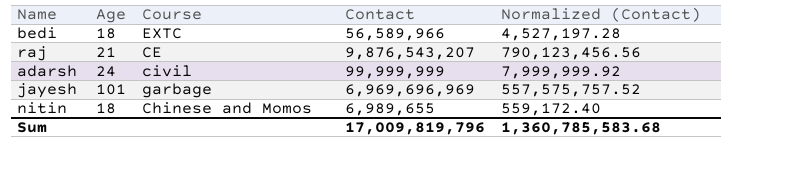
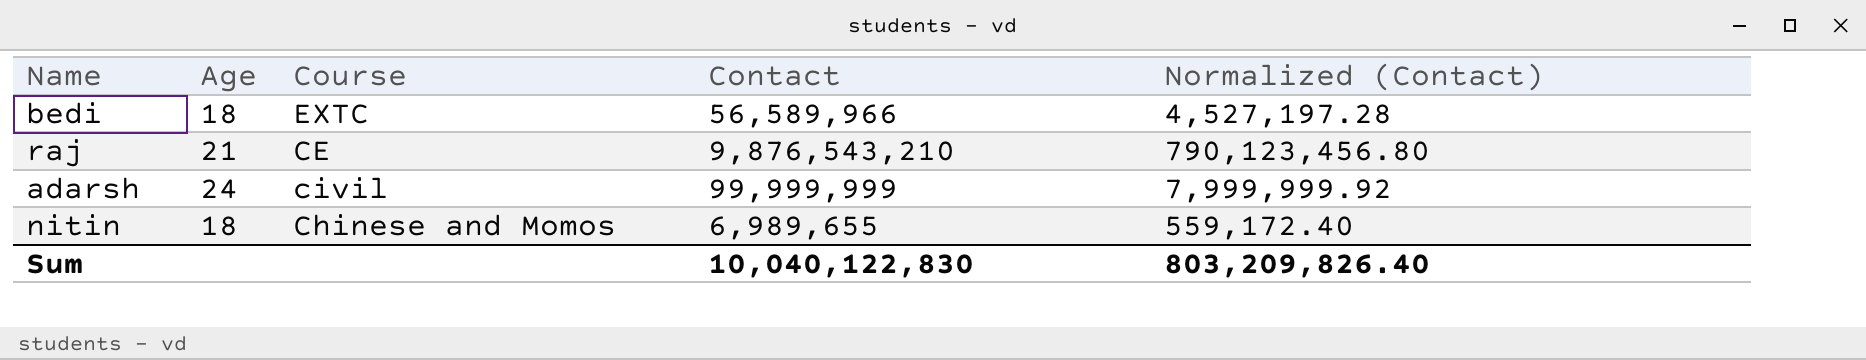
row jayesh: 101 | garbage | 6,969,696,969 | 557,575,757.52 -> none
raj | Contact: 9,876,543,207 -> 9,876,543,210
raj | Normalized (Contact): 790,123,456.56 -> 790,123,456.80
Sum | Contact: 17,009,819,796 -> 10,040,122,830
Sum | Normalized (Contact): 1,360,785,583.68 -> 803,209,826.40

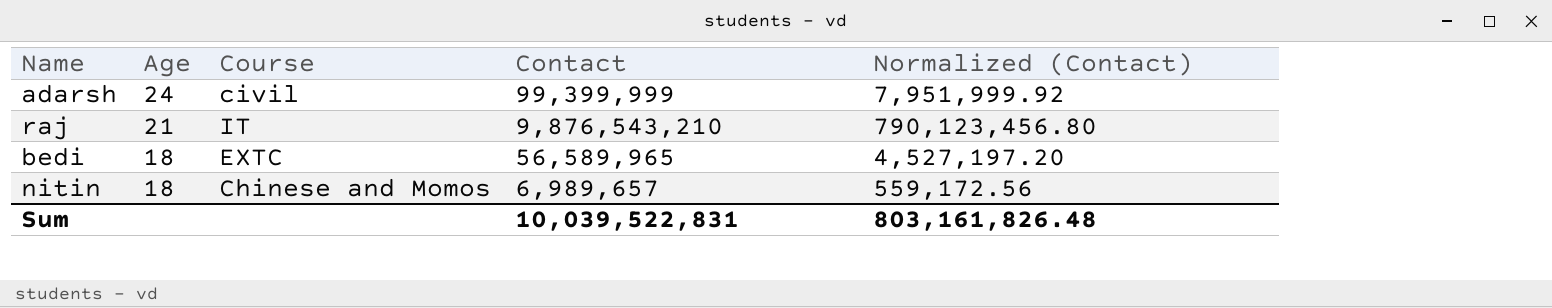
row order: none -> Age descending
adarsh | Contact: 99,999,999 -> 99,399,999
adarsh | Normalized (Contact): 7,999,999.92 -> 7,951,999.92
raj | Course: CE -> IT
bedi | Contact: 56,589,966 -> 56,589,965
bedi | Normalized (Contact): 4,527,197.28 -> 4,527,197.20
nitin | Contact: 6,989,655 -> 6,989,657
nitin | Normalized (Contact): 559,172.40 -> 559,172.56
Sum | Contact: 10,040,122,830 -> 10,039,522,831
Sum | Normalized (Contact): 803,209,826.40 -> 803,161,826.48

